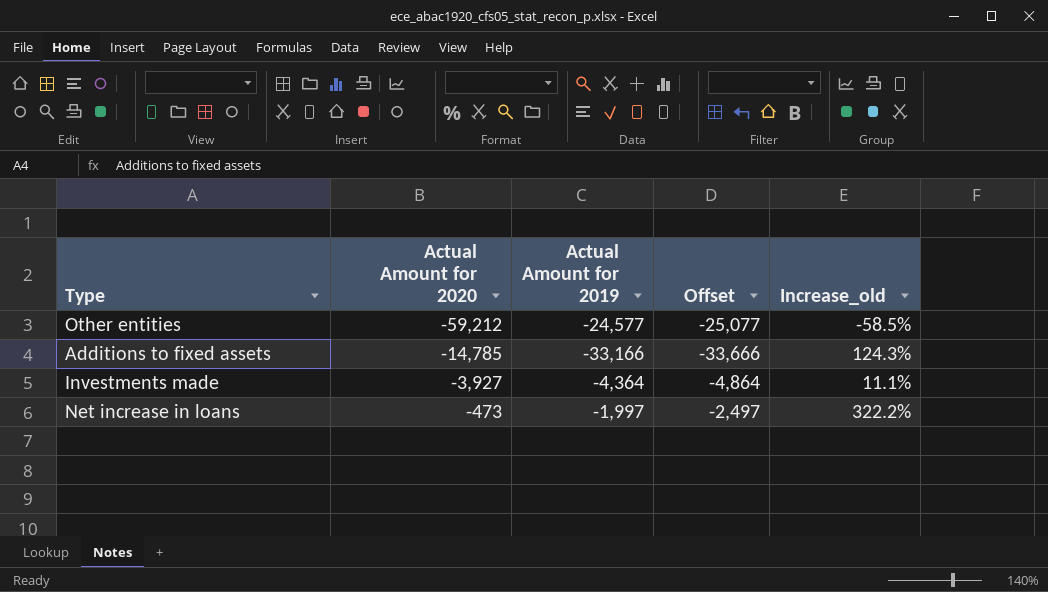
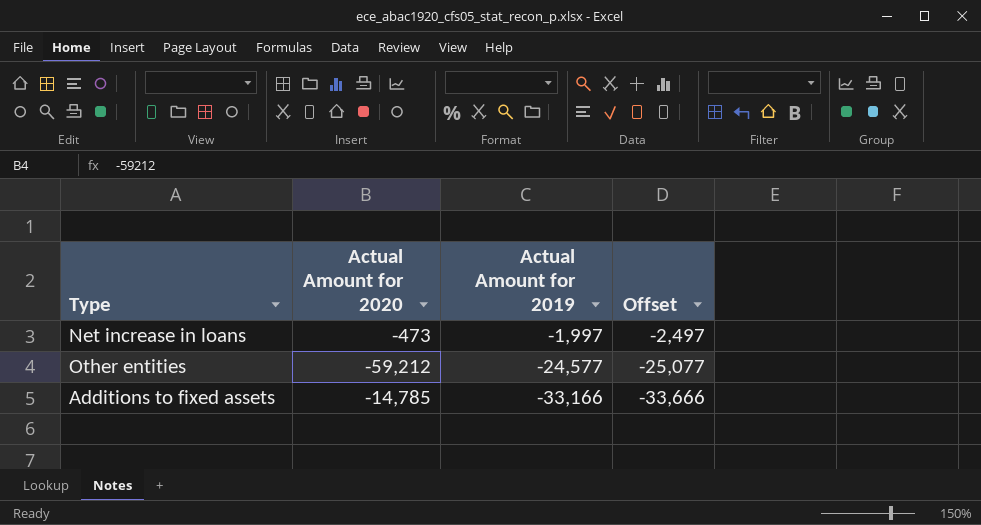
row order: Actual Amount for 2020 ascending -> Actual Amount for 2019 descending
column Increase_old | formula: ([Actual Amount for 2019] - [Actual Amount for 2020]) / [Actual Amount for 2020] -> none
row Investments made: -3,927 | -4,364 | -4,864 | 11.1% -> none

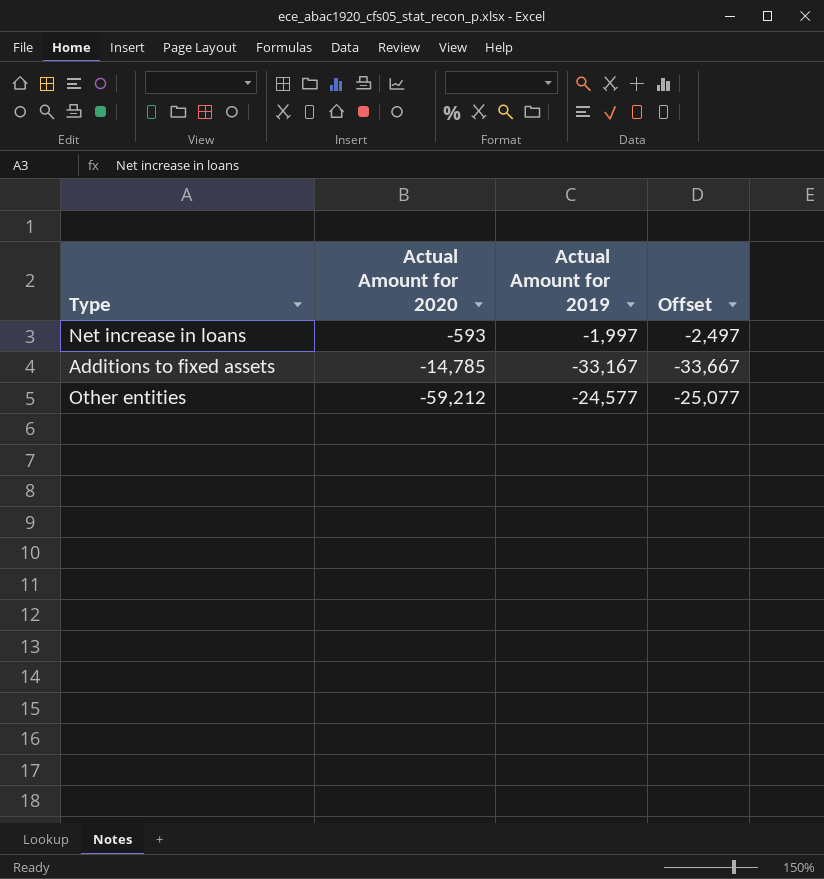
row order: Actual Amount for 2019 descending -> Actual Amount for 2020 descending
Net increase in loans | Actual Amount for 2020: -473 -> -593
Additions to fixed assets | Actual Amount for 2019: -33,166 -> -33,167
Additions to fixed assets | Offset: -33,666 -> -33,667

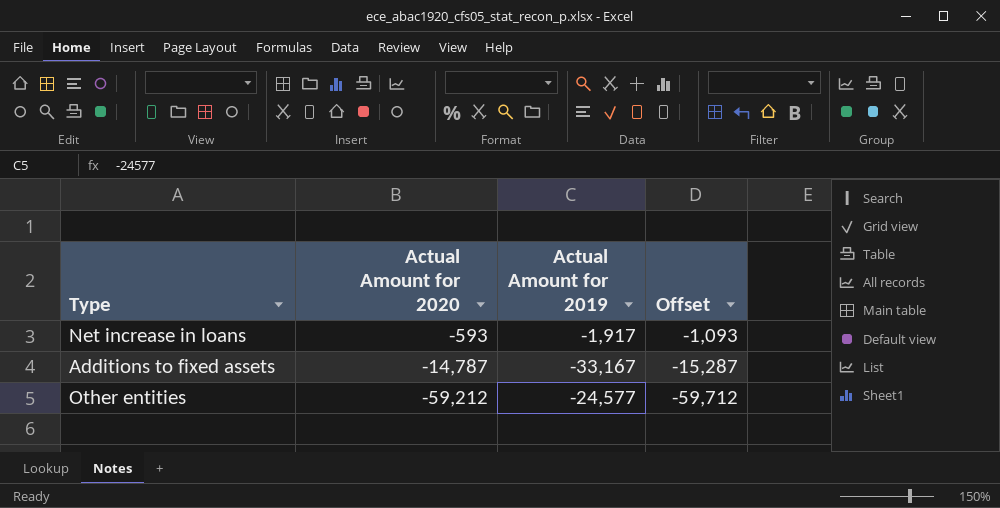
column Offset | formula: [Actual Amount for 2019] - 500 -> [Actual Amount for 2020] - 500
Net increase in loans | Actual Amount for 2019: -1,997 -> -1,917
Additions to fixed assets | Actual Amount for 2020: -14,785 -> -14,787

